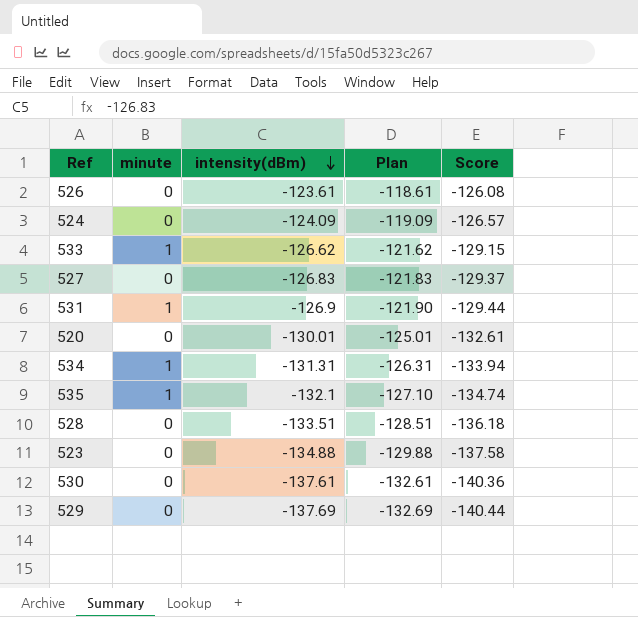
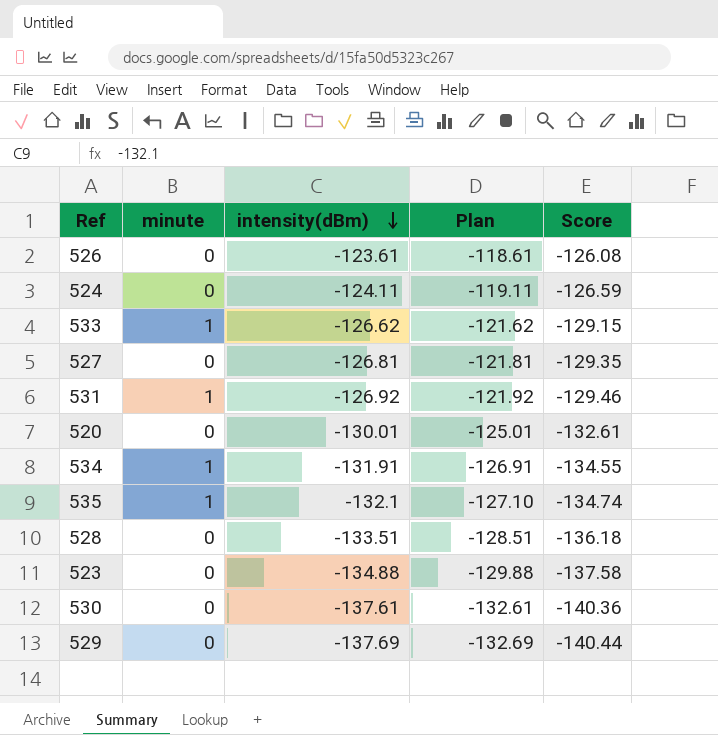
524 | intensity(dBm): -124.09 -> -124.11
524 | Plan: -119.09 -> -119.11
524 | Score: -126.57 -> -126.59
527 | intensity(dBm): -126.83 -> -126.81
527 | Plan: -121.83 -> -121.81
527 | Score: -129.37 -> -129.35
531 | intensity(dBm): -126.9 -> -126.92
531 | Plan: -121.90 -> -121.92
531 | Score: -129.44 -> -129.46
534 | intensity(dBm): -131.31 -> -131.91
534 | Plan: -126.31 -> -126.91
534 | Score: -133.94 -> -134.55

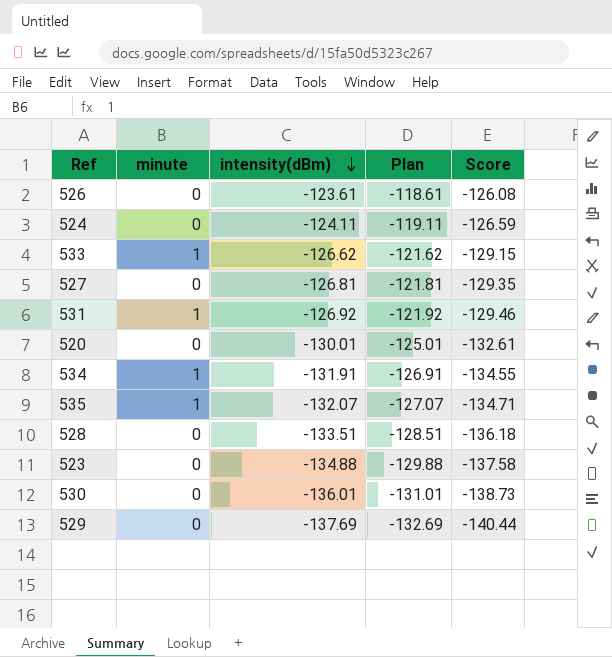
535 | intensity(dBm): -132.1 -> -132.07
535 | Plan: -127.10 -> -127.07
535 | Score: -134.74 -> -134.71
530 | intensity(dBm): -137.61 -> -136.01
530 | Plan: -132.61 -> -131.01
530 | Score: -140.36 -> -138.73

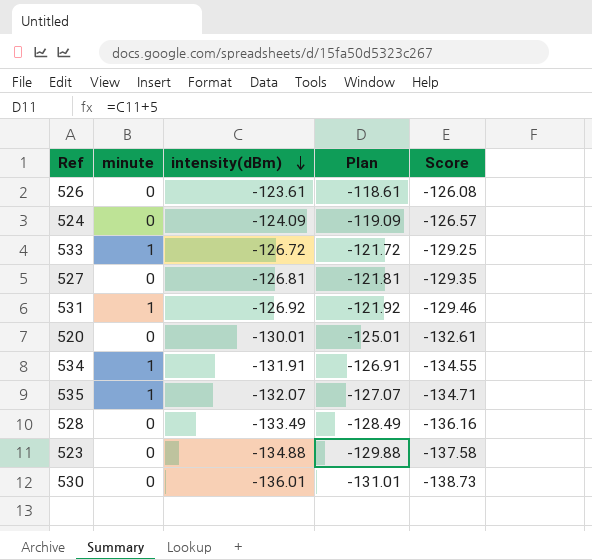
row 529: 0 | -137.69 | -132.69 | -140.44 -> none
524 | intensity(dBm): -124.11 -> -124.09
524 | Plan: -119.11 -> -119.09
524 | Score: -126.59 -> -126.57
533 | intensity(dBm): -126.62 -> -126.72
533 | Plan: -121.62 -> -121.72
533 | Score: -129.15 -> -129.25
528 | intensity(dBm): -133.51 -> -133.49
528 | Plan: -128.51 -> -128.49
528 | Score: -136.18 -> -136.16

